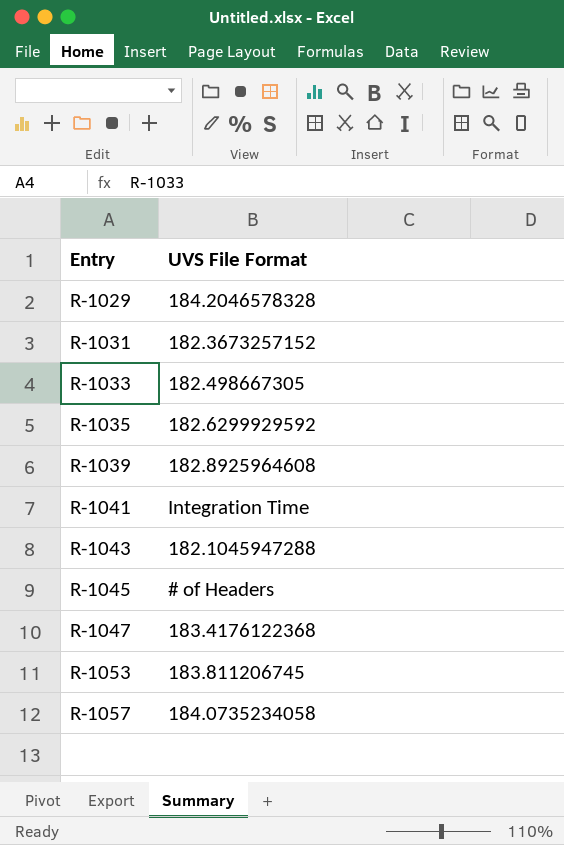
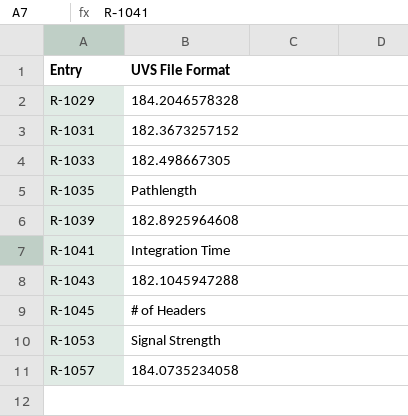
row R-1047: 183.4176122368 -> none
R-1035 | UVS File Format: 182.6299929592 -> Pathlength
R-1053 | UVS File Format: 183.811206745 -> Signal Strength

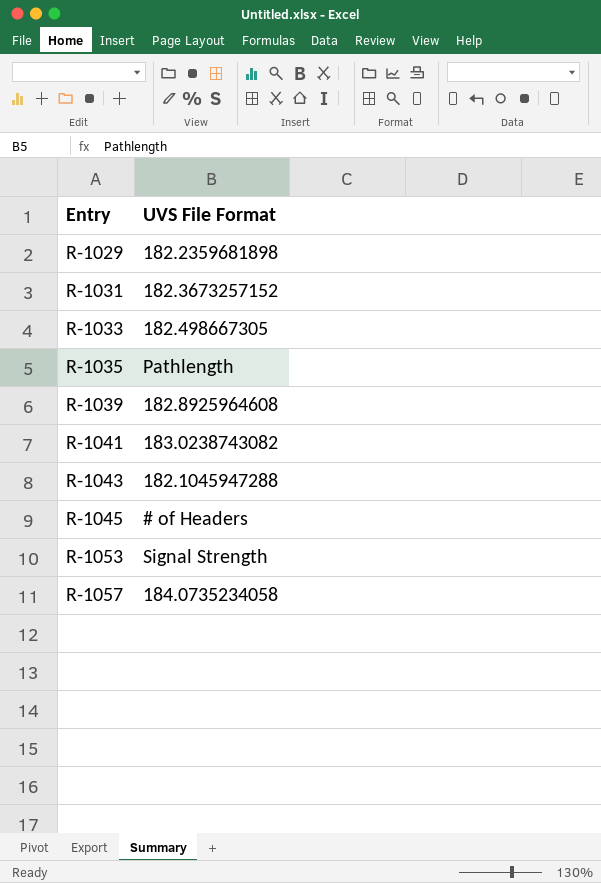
R-1029 | UVS File Format: 184.2046578328 -> 182.2359681898
R-1041 | UVS File Format: Integration Time -> 183.0238743082

